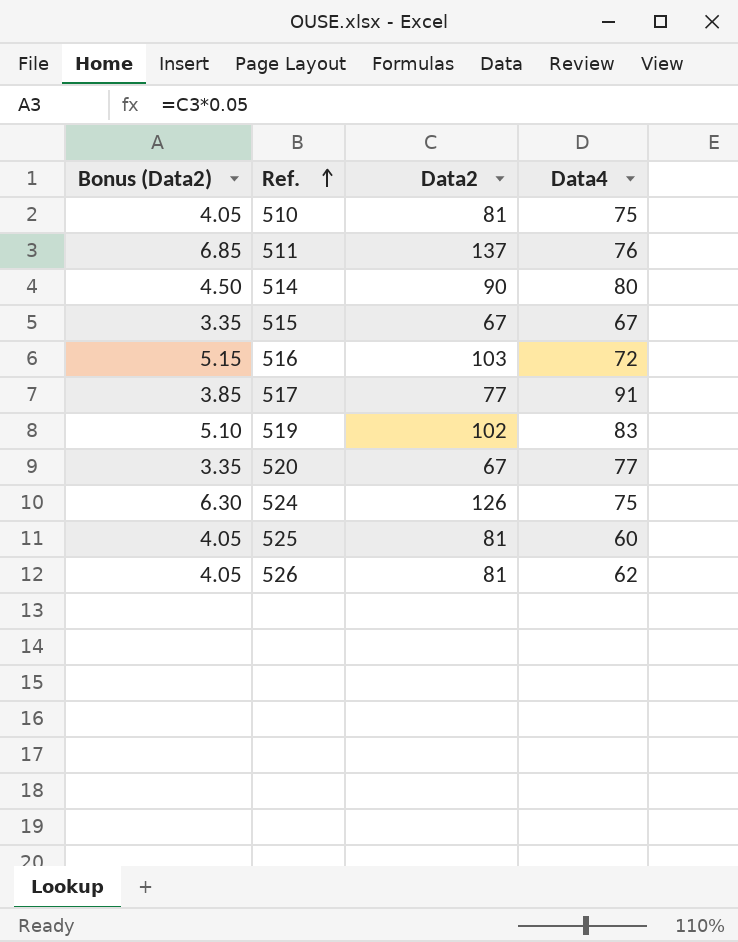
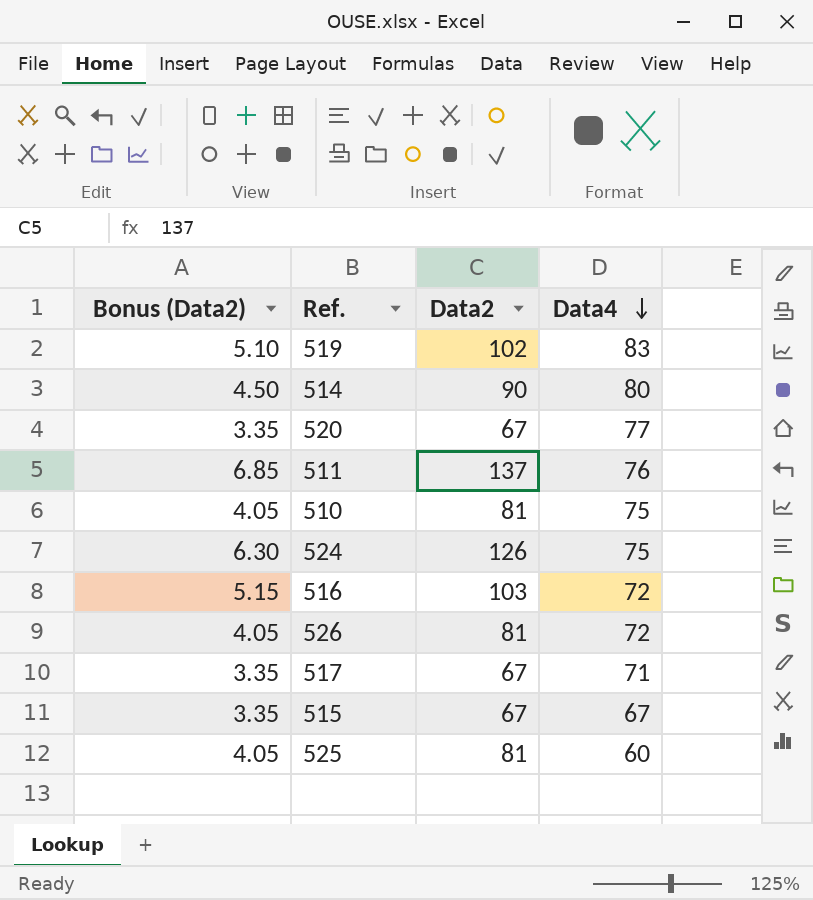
row order: Ref. ascending -> Data4 descending
526 | Data4: 62 -> 72
517 | Bonus (Data2): 3.85 -> 3.35
517 | Data2: 77 -> 67
517 | Data4: 91 -> 71

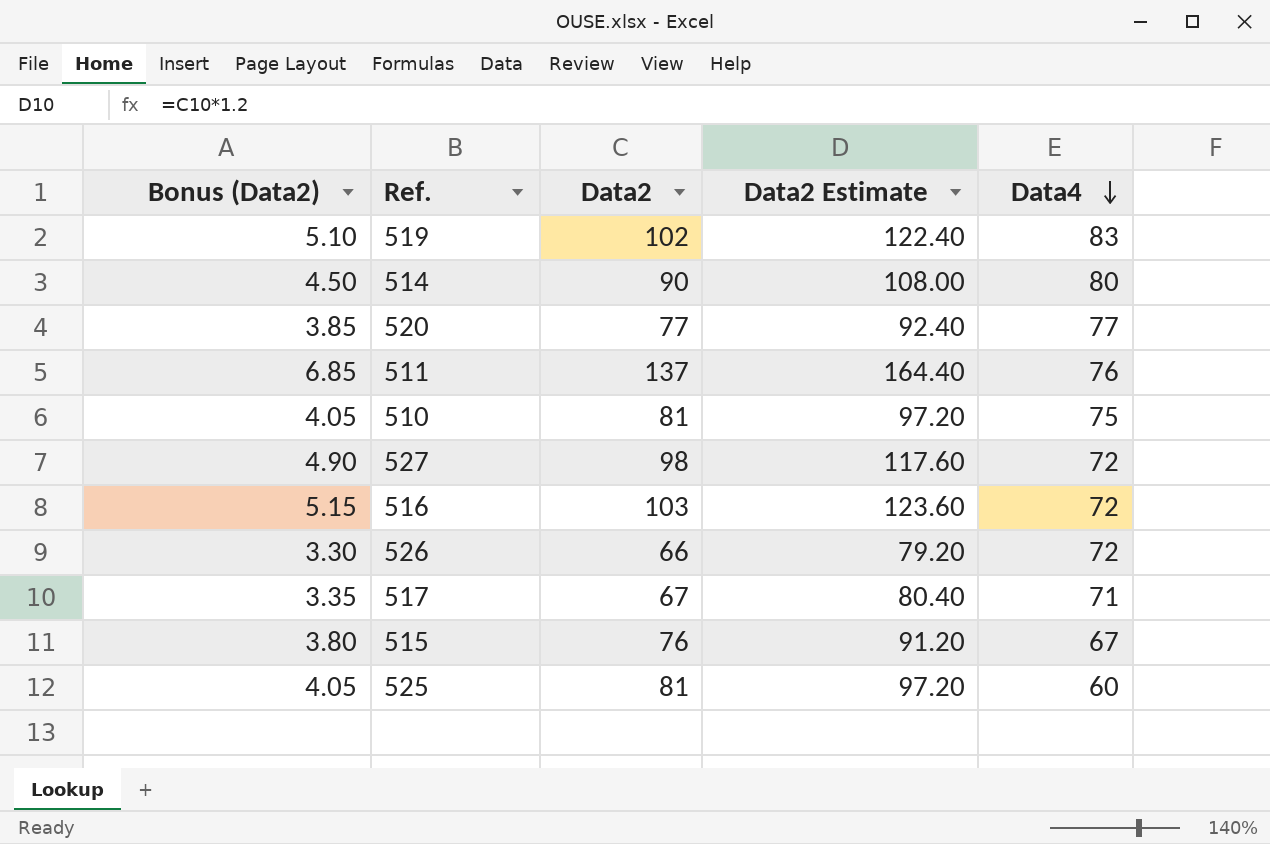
column Data2 Estimate | formula: none -> [Data2] * 1.2
row 524: 6.30 | 126 | 75 -> none
520 | Bonus (Data2): 3.35 -> 3.85
520 | Data2: 67 -> 77
row 527: none -> 4.90 | 98 | 117.60 | 72
526 | Bonus (Data2): 4.05 -> 3.30
526 | Data2: 81 -> 66
515 | Bonus (Data2): 3.35 -> 3.80
515 | Data2: 67 -> 76

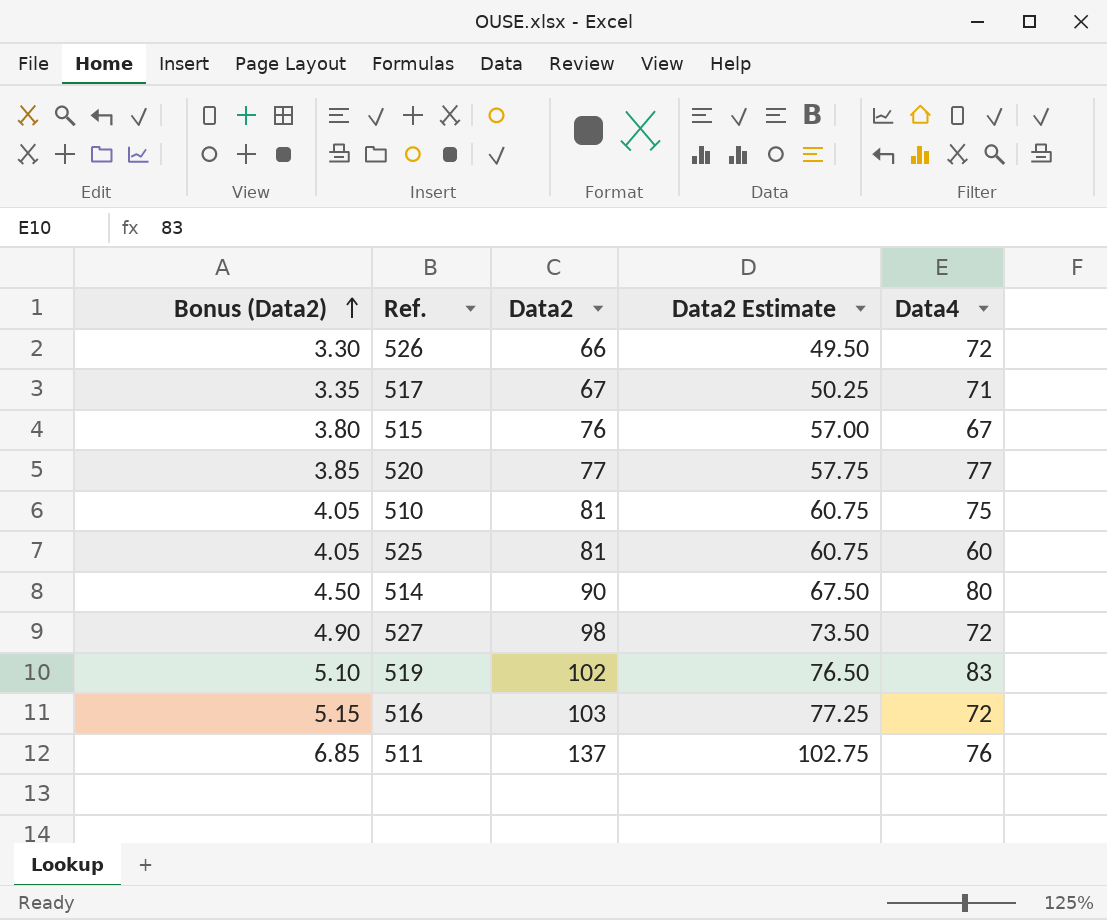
row order: Data4 descending -> Bonus (Data2) ascending
column Data2 Estimate | formula: [Data2] * 1.2 -> [Data2] * 0.75

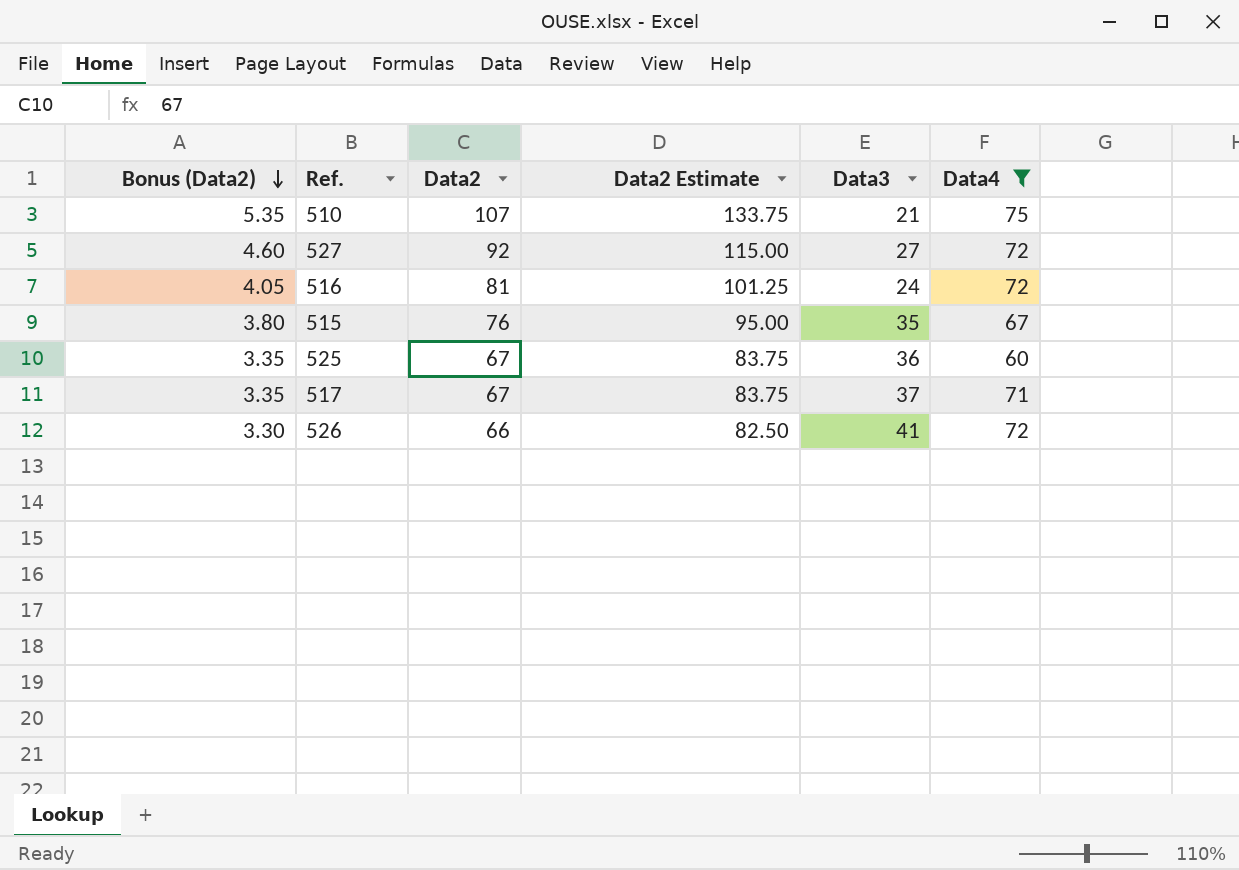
filter: none -> Data4 <= 75
row order: Bonus (Data2) ascending -> Bonus (Data2) descending
column Data2 Estimate | formula: [Data2] * 0.75 -> [Data2] * 1.25
column Data3 | position: none -> 5
510 | Bonus (Data2): 4.05 -> 5.35
510 | Data2: 81 -> 107
527 | Bonus (Data2): 4.90 -> 4.60
527 | Data2: 98 -> 92
516 | Bonus (Data2): 5.15 -> 4.05
516 | Data2: 103 -> 81
525 | Bonus (Data2): 4.05 -> 3.35
525 | Data2: 81 -> 67

